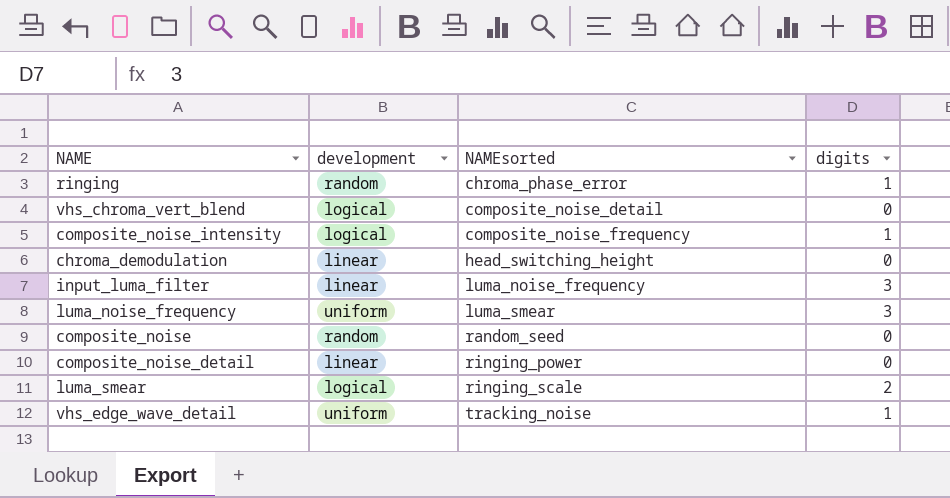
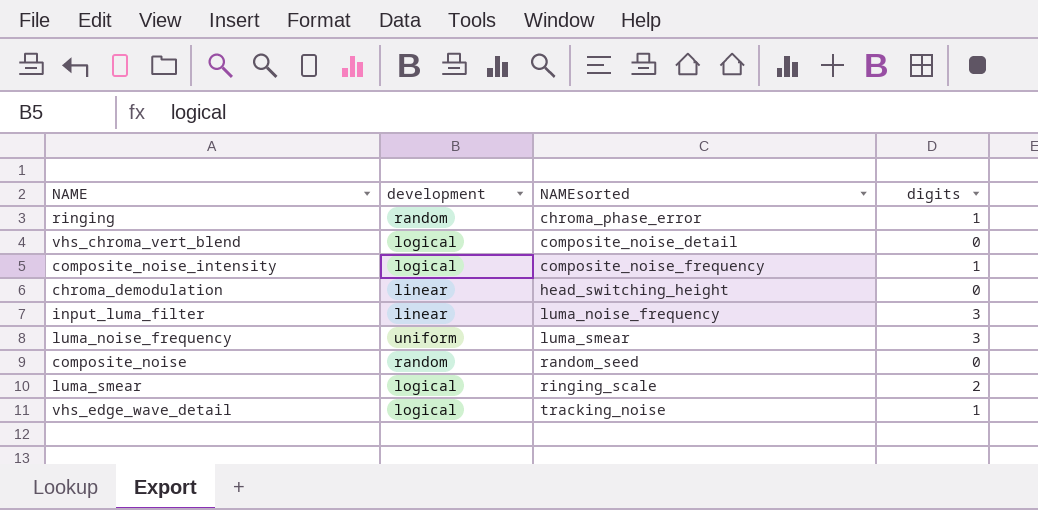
row composite_noise_detail: linear | ringing_power | 0 -> none
vhs_edge_wave_detail | development: uniform -> logical

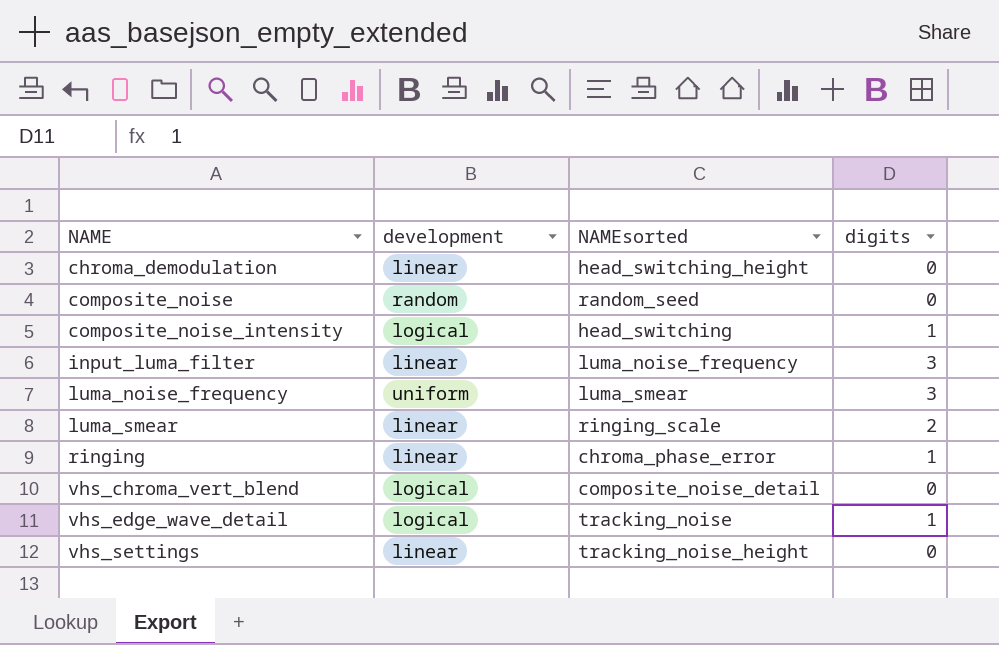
row order: NAMEsorted ascending -> NAME ascending
composite_noise_intensity | NAMEsorted: composite_noise_frequency -> head_switching
luma_smear | development: logical -> linear
ringing | development: random -> linear
row vhs_settings: none -> linear | tracking_noise_height | 0

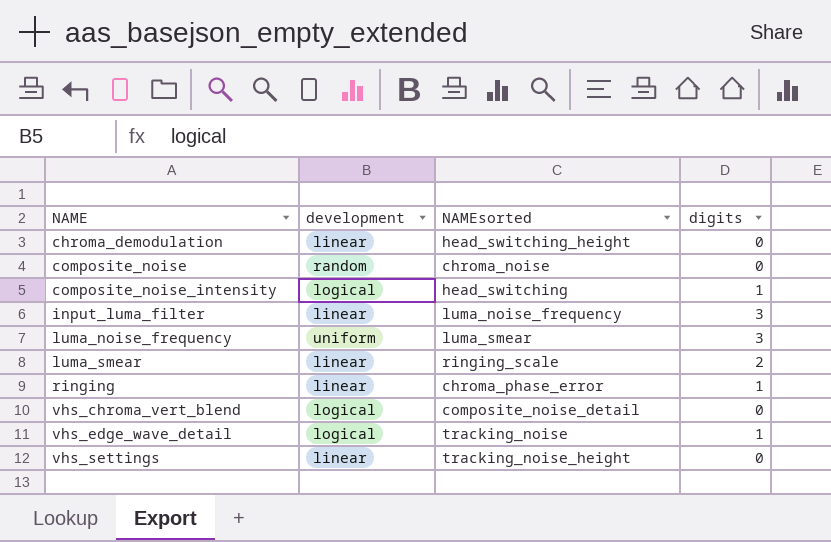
composite_noise | NAMEsorted: random_seed -> chroma_noise

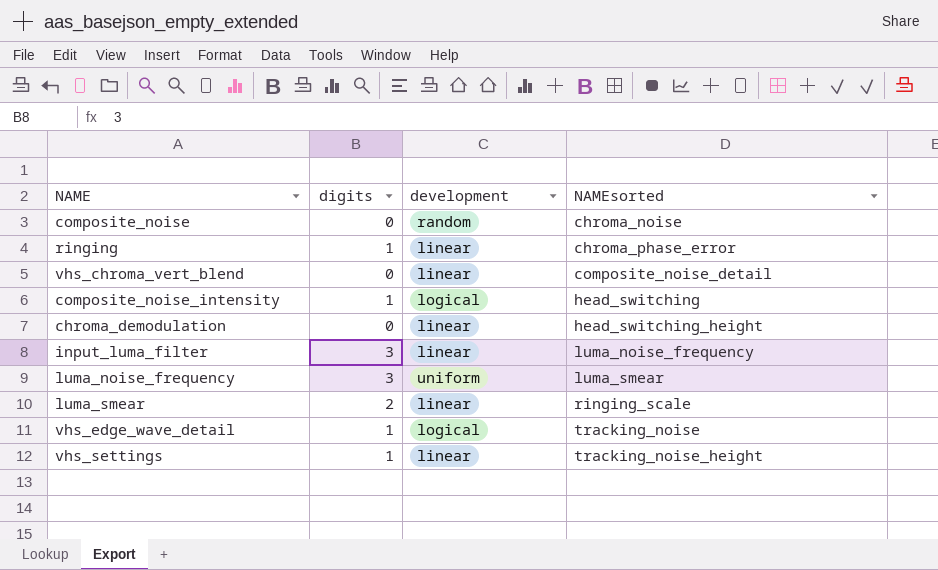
row order: NAME ascending -> NAMEsorted ascending
column digits | position: 4 -> 2
vhs_chroma_vert_blend | development: logical -> linear
vhs_settings | digits: 0 -> 1

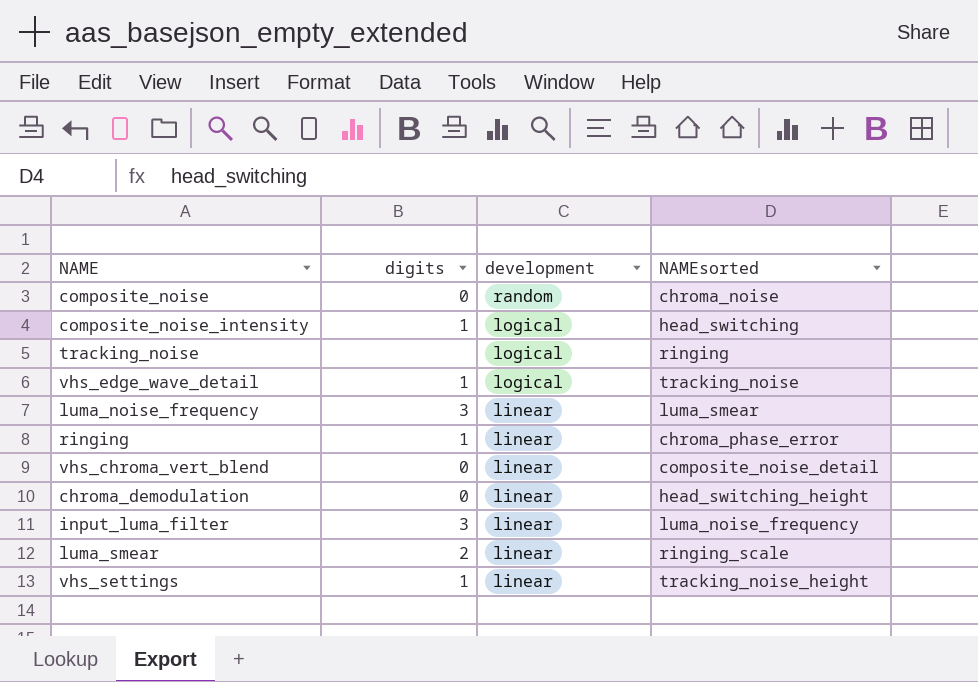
row order: NAMEsorted ascending -> development descending
row tracking_noise: none -> none | logical | ringing
luma_noise_frequency | development: uniform -> linear

